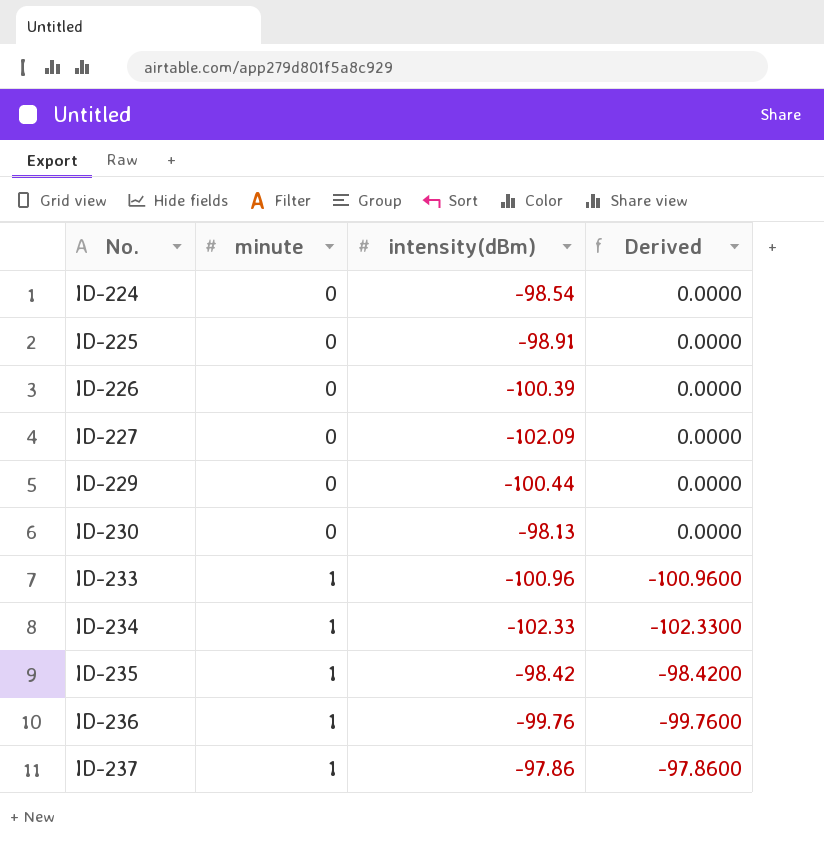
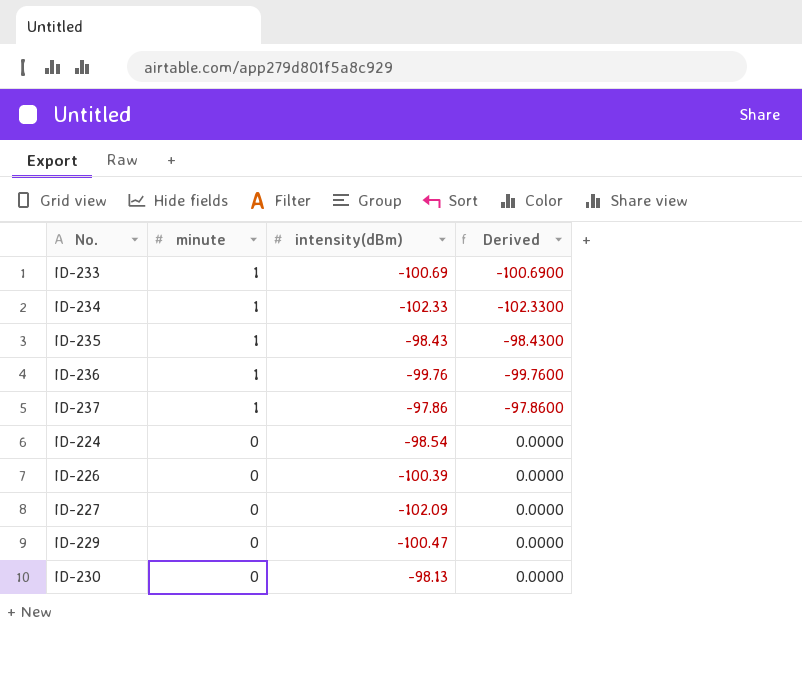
row order: No. ascending -> minute descending
row ID-225: 0 | -98.91 | 0.0000 -> none
ID-233 | intensity(dBm): -100.96 -> -100.69
ID-233 | Derived: -100.9600 -> -100.6900
ID-235 | intensity(dBm): -98.42 -> -98.43
ID-235 | Derived: -98.4200 -> -98.4300
ID-229 | intensity(dBm): -100.44 -> -100.47

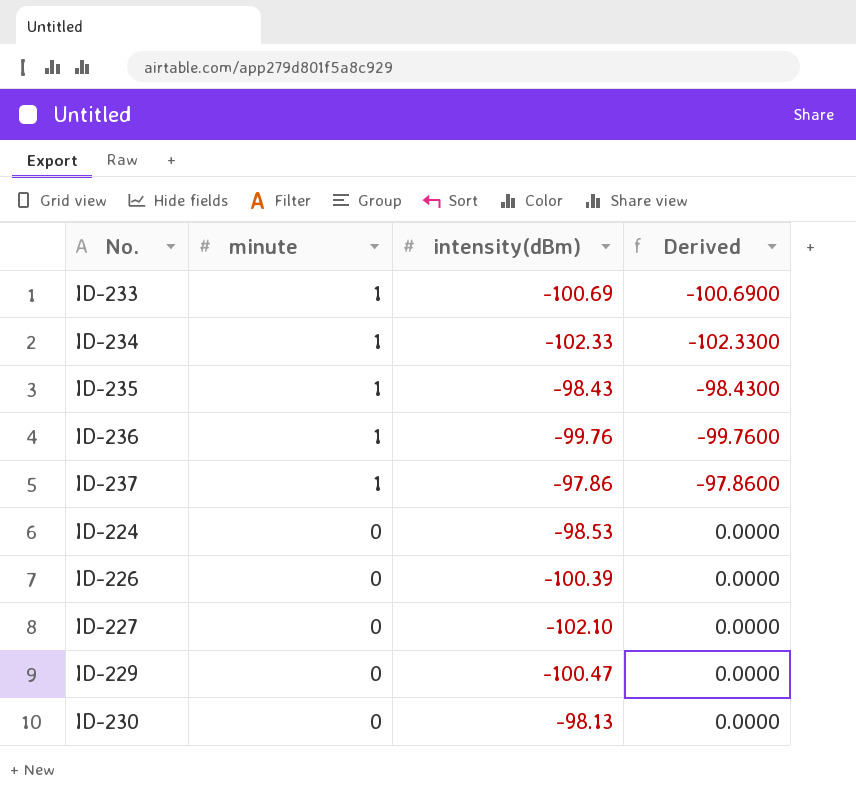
ID-224 | intensity(dBm): -98.54 -> -98.53
ID-227 | intensity(dBm): -102.09 -> -102.10

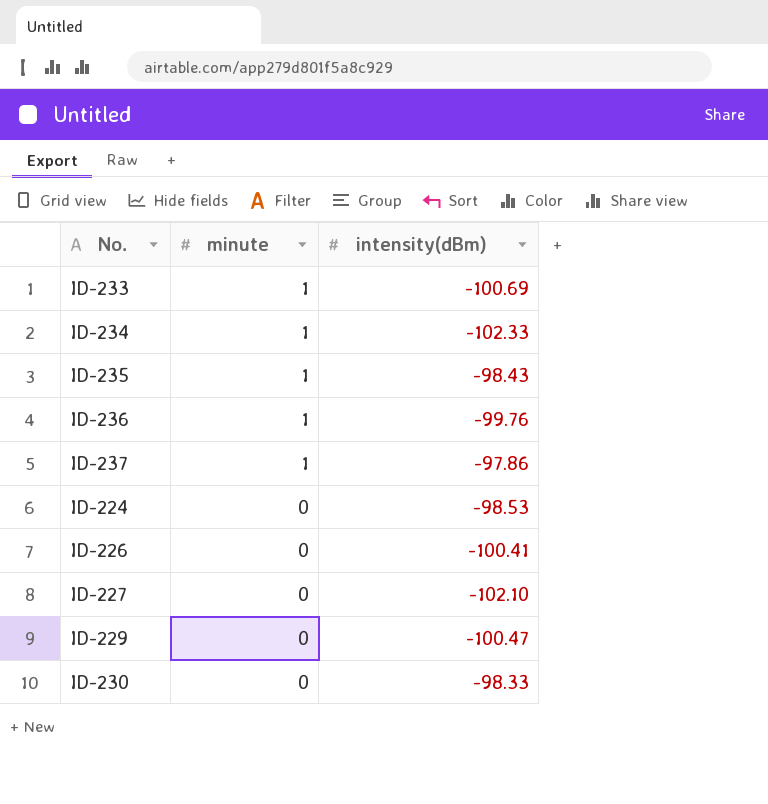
column Derived | formula: [minute] * [intensity(dBm)] -> none
ID-226 | intensity(dBm): -100.39 -> -100.41
ID-230 | intensity(dBm): -98.13 -> -98.33

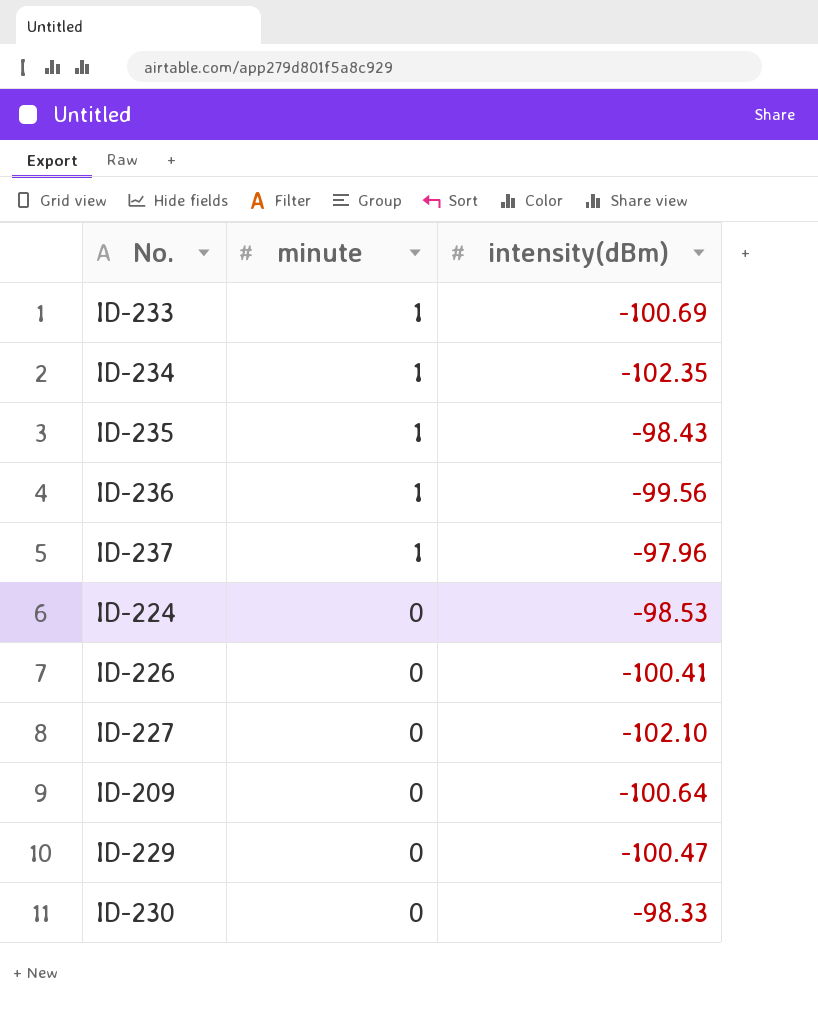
ID-234 | intensity(dBm): -102.33 -> -102.35
ID-236 | intensity(dBm): -99.76 -> -99.56
ID-237 | intensity(dBm): -97.86 -> -97.96
row ID-209: none -> 0 | -100.64

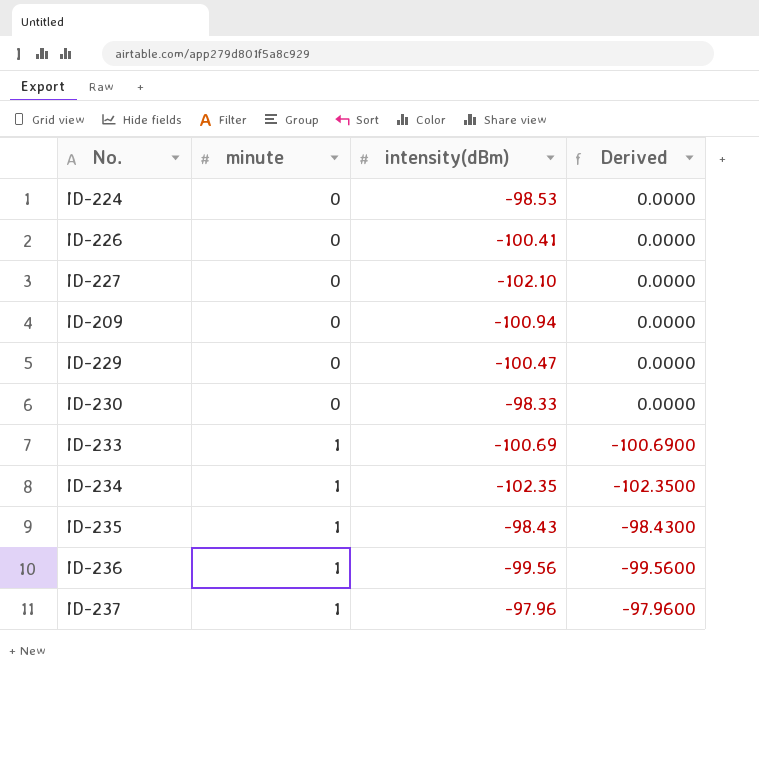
row order: minute descending -> minute ascending
column Derived | formula: none -> [minute] * [intensity(dBm)]
ID-209 | intensity(dBm): -100.64 -> -100.94

